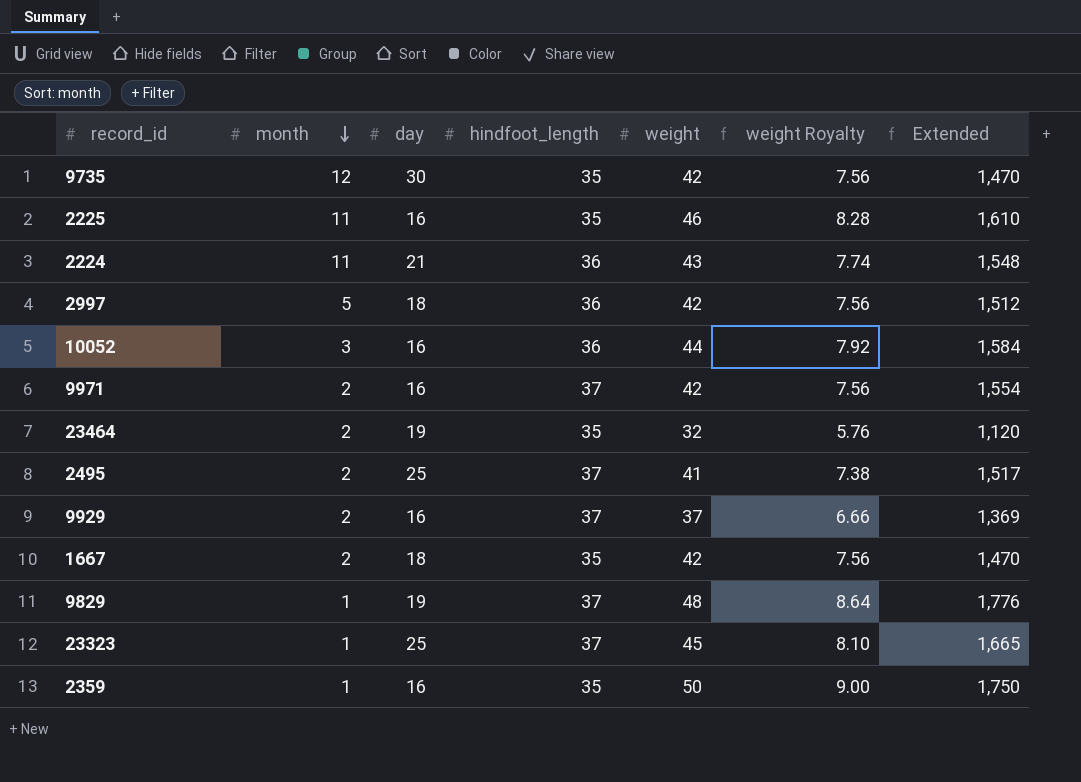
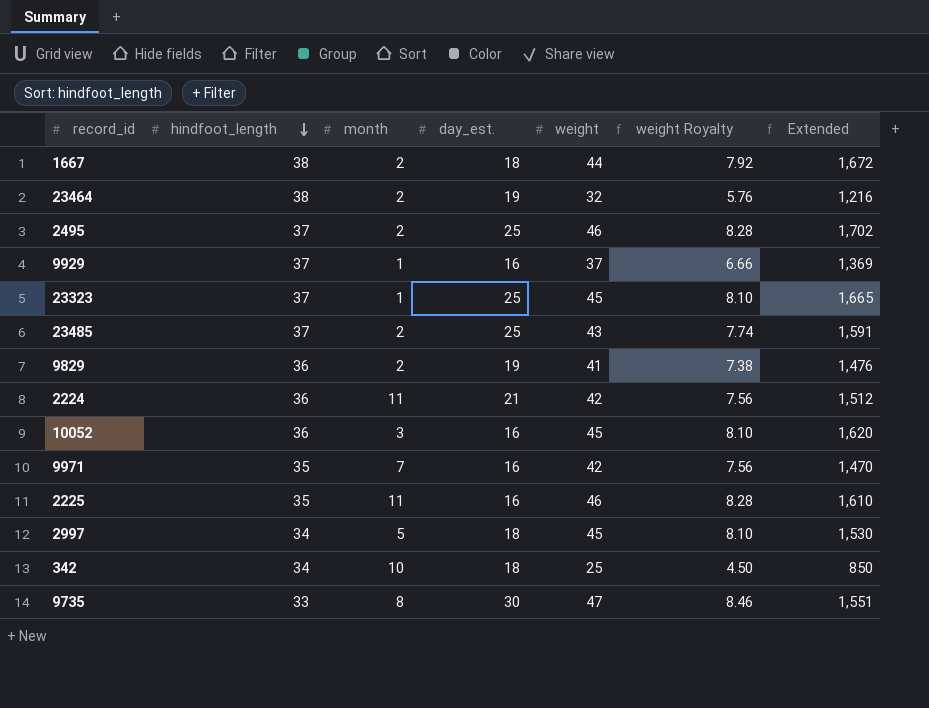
row order: month descending -> hindfoot_length descending
column hindfoot_length | position: 4 -> 2
column name: day -> day_est.
row 2359: 1 | 16 | 35 | 50 | 9.00 | 1,750 -> none
1667 | hindfoot_length: 35 -> 38
1667 | weight: 42 -> 44
1667 | weight Royalty: 7.56 -> 7.92
1667 | Extended: 1,470 -> 1,672
23464 | hindfoot_length: 35 -> 38
23464 | Extended: 1,120 -> 1,216
2495 | weight: 41 -> 46
2495 | weight Royalty: 7.38 -> 8.28
2495 | Extended: 1,517 -> 1,702
9929 | month: 2 -> 1
row 23485: none -> 37 | 2 | 25 | 43 | 7.74 | 1,591
9829 | hindfoot_length: 37 -> 36
9829 | month: 1 -> 2
9829 | weight: 48 -> 41
9829 | weight Royalty: 8.64 -> 7.38
9829 | Extended: 1,776 -> 1,476
2224 | weight: 43 -> 42
2224 | weight Royalty: 7.74 -> 7.56
2224 | Extended: 1,548 -> 1,512
10052 | weight: 44 -> 45
10052 | weight Royalty: 7.92 -> 8.10
10052 | Extended: 1,584 -> 1,620
9971 | hindfoot_length: 37 -> 35
9971 | month: 2 -> 7
9971 | Extended: 1,554 -> 1,470
2997 | hindfoot_length: 36 -> 34
2997 | weight: 42 -> 45
2997 | weight Royalty: 7.56 -> 8.10
2997 | Extended: 1,512 -> 1,530
row 342: none -> 34 | 10 | 18 | 25 | 4.50 | 850
9735 | hindfoot_length: 35 -> 33
9735 | month: 12 -> 8
9735 | weight: 42 -> 47
9735 | weight Royalty: 7.56 -> 8.46
9735 | Extended: 1,470 -> 1,551

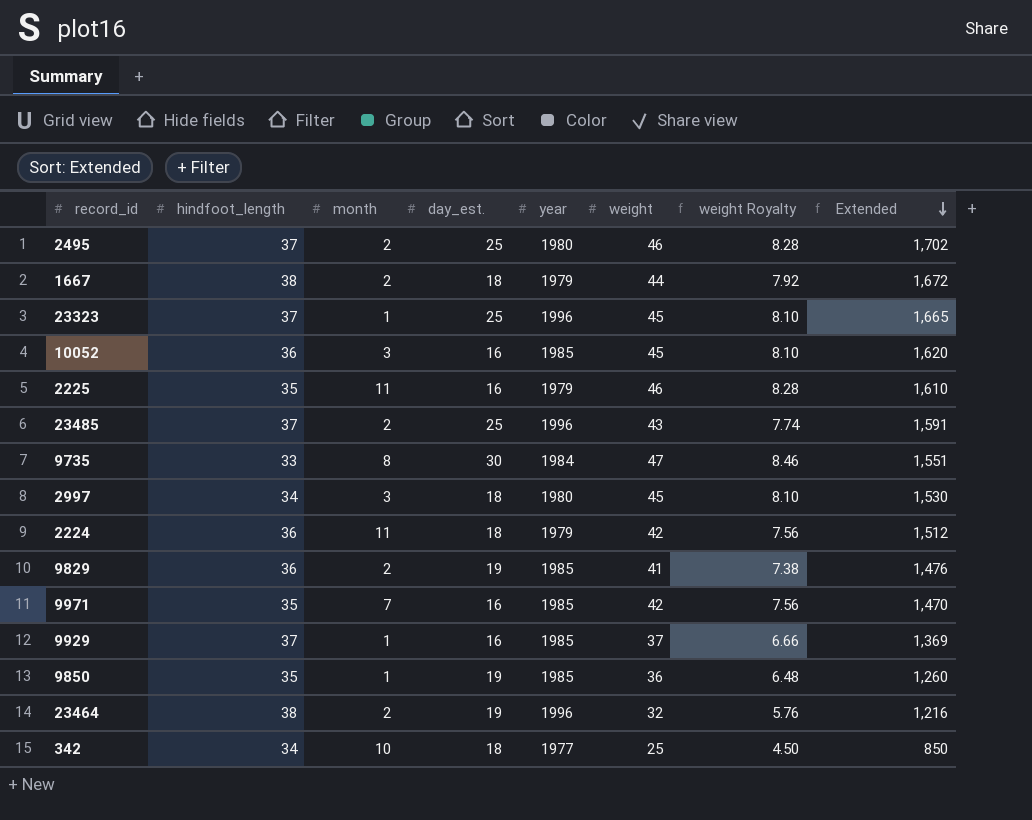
row order: hindfoot_length descending -> Extended descending
column year | position: none -> 5
2997 | month: 5 -> 3
2224 | day_est.: 21 -> 18
row 9850: none -> 35 | 1 | 19 | 1985 | 36 | 6.48 | 1,260

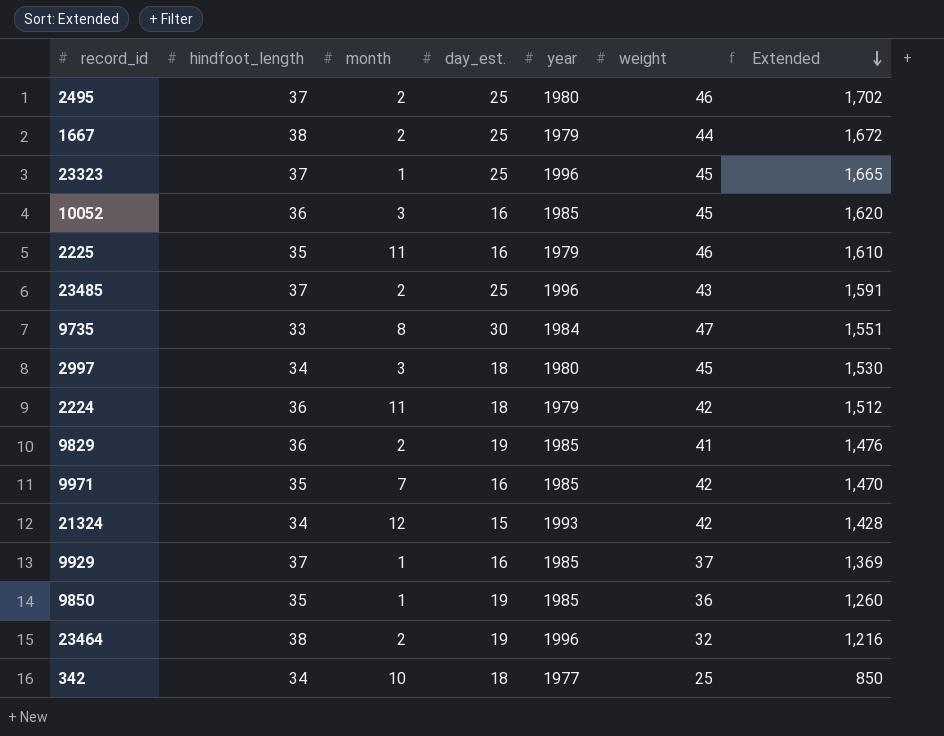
column weight Royalty | formula: [weight] * 0.18 -> none
1667 | day_est.: 18 -> 25
row 21324: none -> 34 | 12 | 15 | 1993 | 42 | 1,428

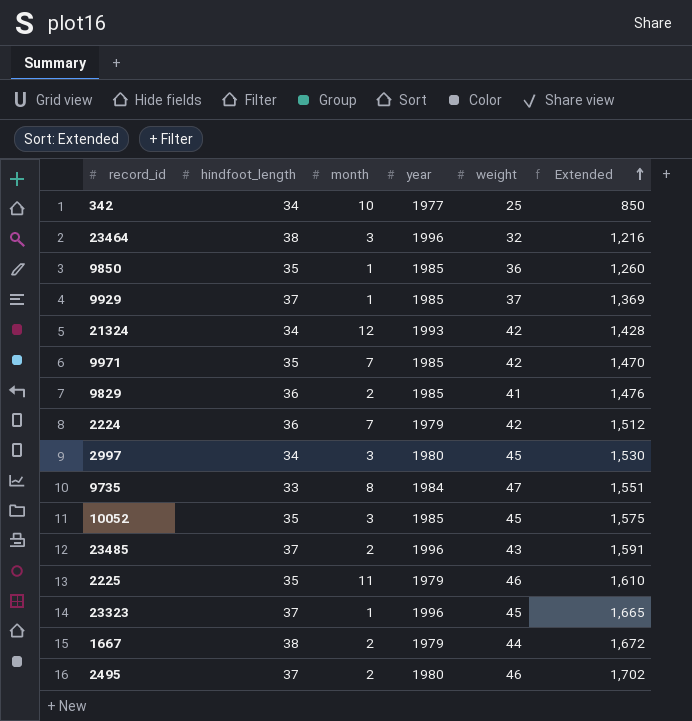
row order: Extended descending -> Extended ascending
column day_est. | position: 4 -> none
23464 | month: 2 -> 3
2224 | month: 11 -> 7
10052 | hindfoot_length: 36 -> 35
10052 | Extended: 1,620 -> 1,575

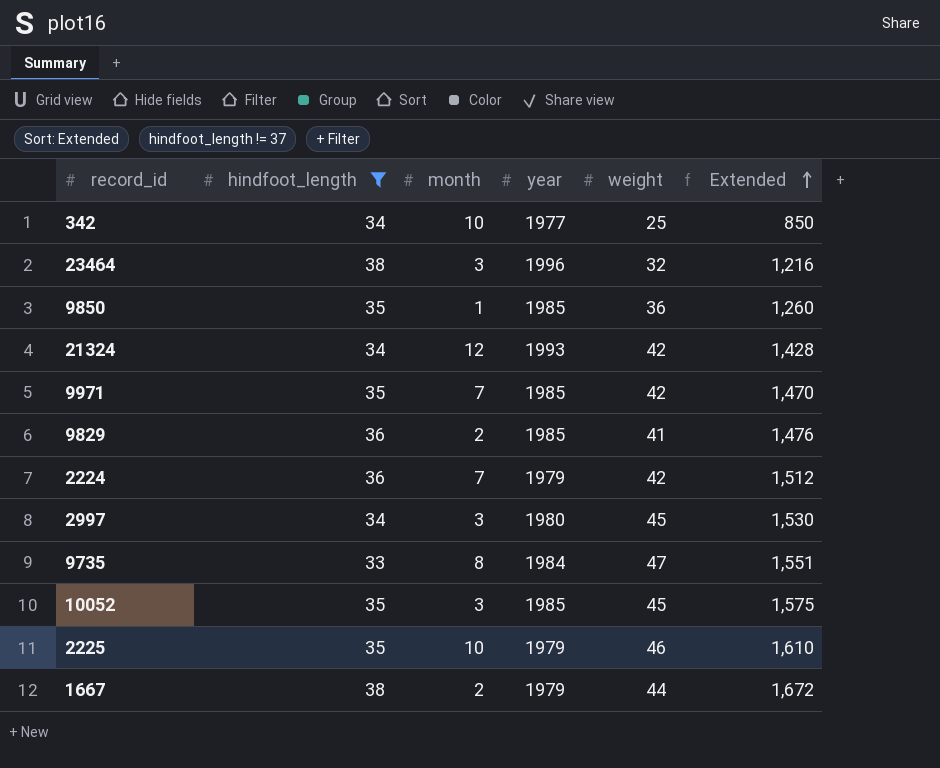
filter: none -> hindfoot_length != 37
2225 | month: 11 -> 10

